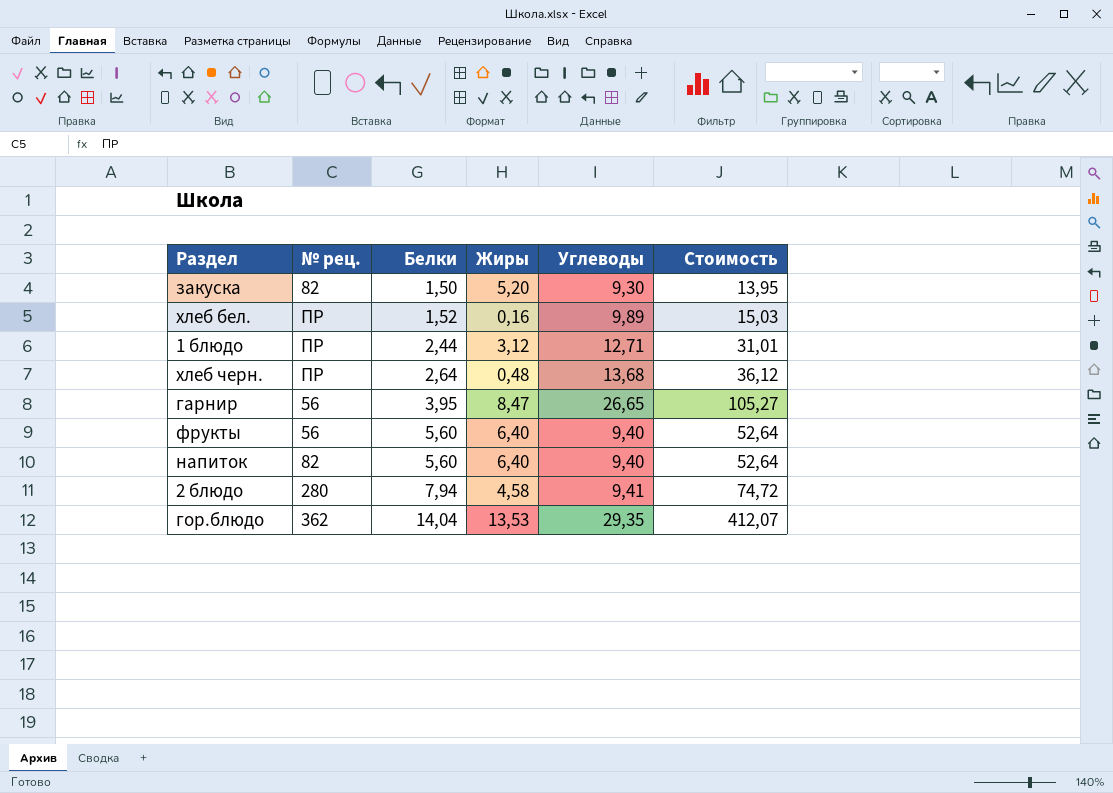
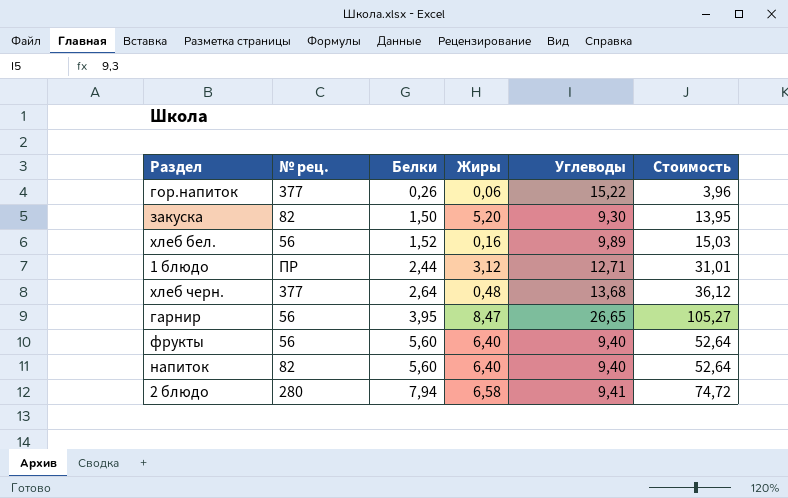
row гор.блюдо: 362 | 14,04 | 13,53 | 29,35 | 412,07 -> none
row гор.напиток: none -> 377 | 0,26 | 0,06 | 15,22 | 3,96
хлеб бел. | № рец.: ПР -> 56
хлеб черн. | № рец.: ПР -> 377
2 блюдо | Жиры: 4,58 -> 6,58

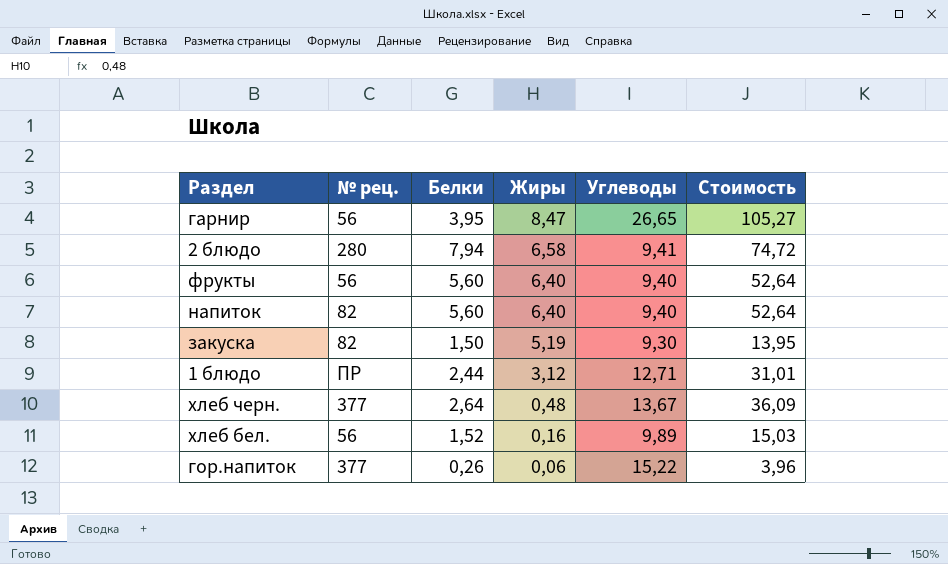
row order: Белки ascending -> Жиры descending
закуска | Жиры: 5,20 -> 5,19
хлеб черн. | Углеводы: 13,68 -> 13,67
хлеб черн. | Стоимость: 36,12 -> 36,09

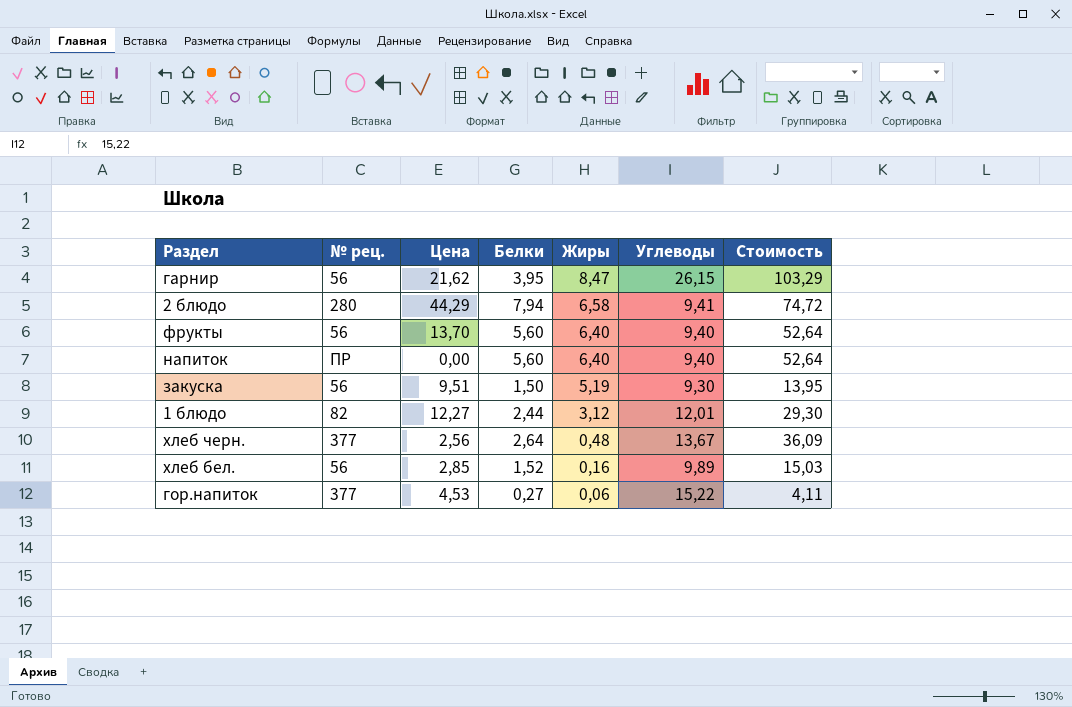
column Цена | position: none -> 3
гарнир | Углеводы: 26,65 -> 26,15
гарнир | Стоимость: 105,27 -> 103,29
напиток | № рец.: 82 -> ПР
закуска | № рец.: 82 -> 56
1 блюдо | № рец.: ПР -> 82
1 блюдо | Углеводы: 12,71 -> 12,01
1 блюдо | Стоимость: 31,01 -> 29,30
гор.напиток | Белки: 0,26 -> 0,27
гор.напиток | Стоимость: 3,96 -> 4,11

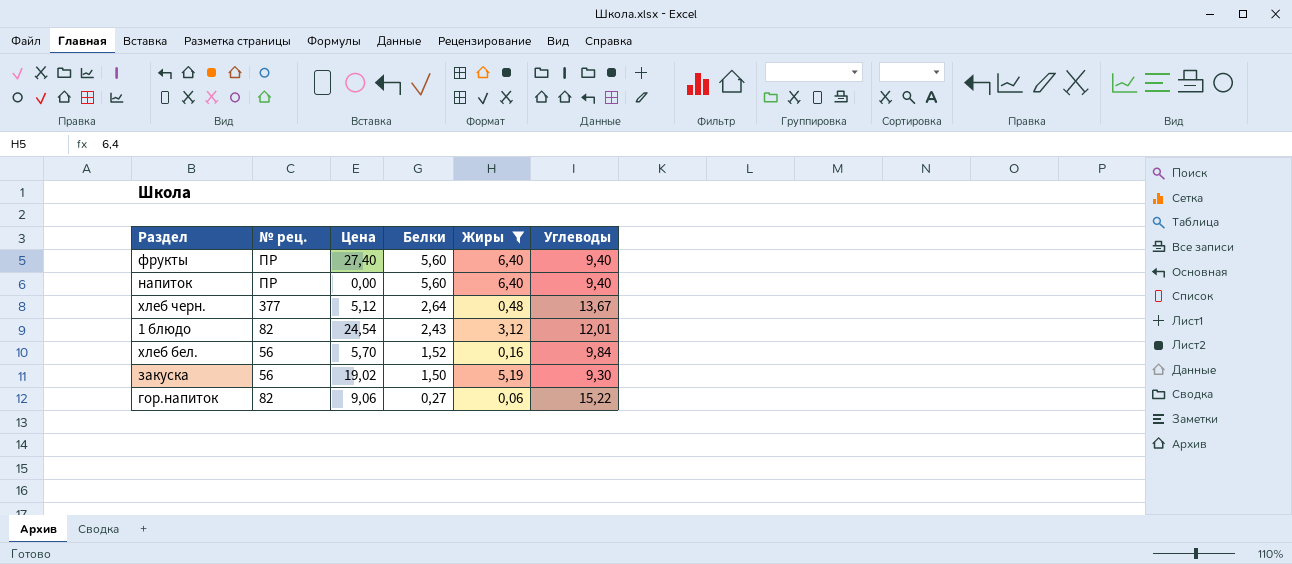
filter: none -> Жиры <= 6,40
row order: Жиры descending -> Белки descending
column Стоимость | formula: [Белки] * [Углеводы] -> none
фрукты | № рец.: 56 -> ПР
фрукты | Цена: 13,70 -> 27,40
хлеб черн. | Цена: 2,56 -> 5,12
1 блюдо | Цена: 12,27 -> 24,54
1 блюдо | Белки: 2,44 -> 2,43
хлеб бел. | Цена: 2,85 -> 5,70
хлеб бел. | Углеводы: 9,89 -> 9,84
закуска | Цена: 9,51 -> 19,02
гор.напиток | № рец.: 377 -> 82
гор.напиток | Цена: 4,53 -> 9,06

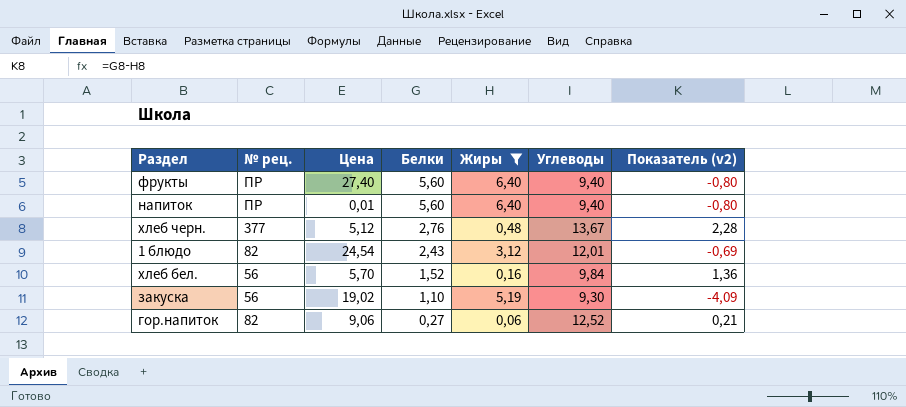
column Показатель (v2) | formula: none -> [Белки] - [Жиры]
напиток | Цена: 0,00 -> 0,01
хлеб черн. | Белки: 2,64 -> 2,76
закуска | Белки: 1,50 -> 1,10
гор.напиток | Углеводы: 15,22 -> 12,52

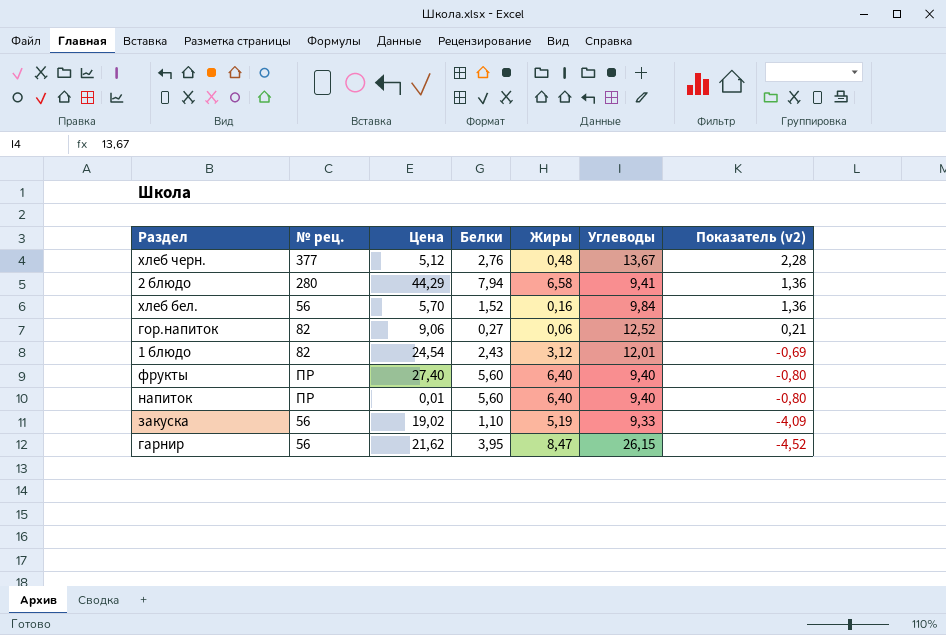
filter: Жиры <= 6,40 -> none
row order: Белки descending -> Показатель (v2) descending
закуска | Углеводы: 9,30 -> 9,33

